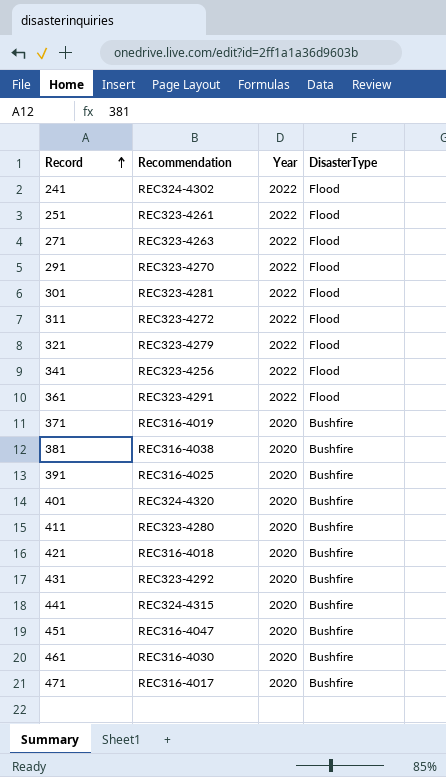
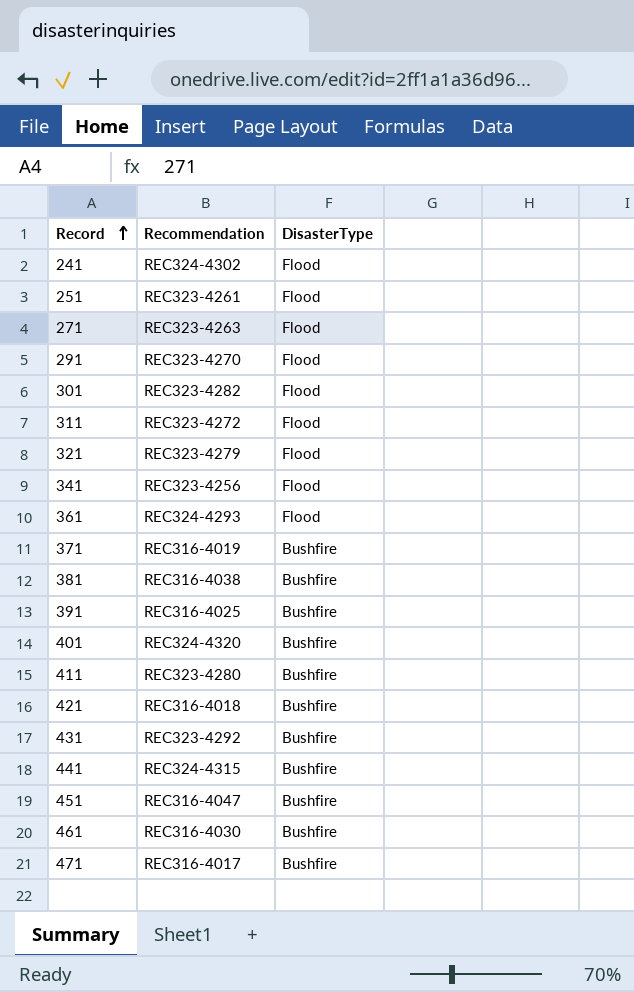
column Year | position: 3 -> none
301 | Recommendation: REC323-4281 -> REC323-4282
361 | Recommendation: REC323-4291 -> REC324-4293

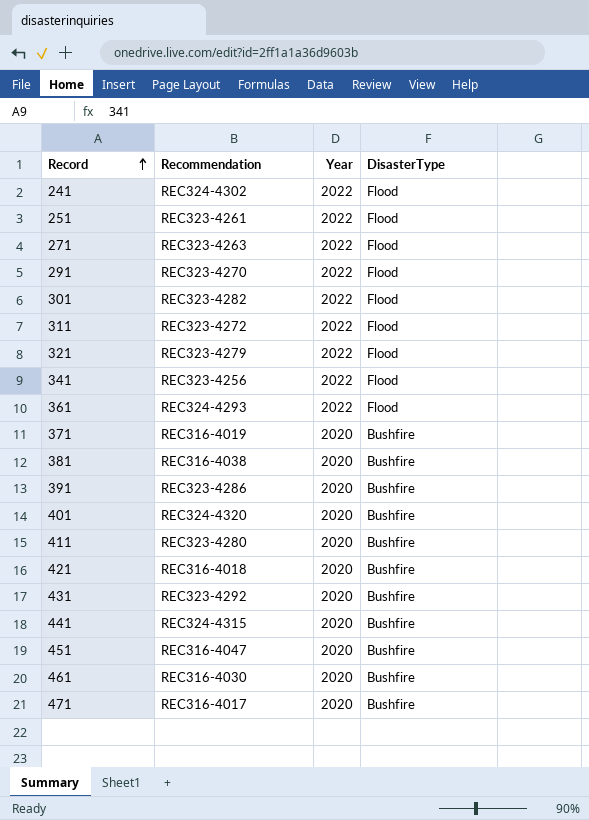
column Year | position: none -> 3
391 | Recommendation: REC316-4025 -> REC323-4286

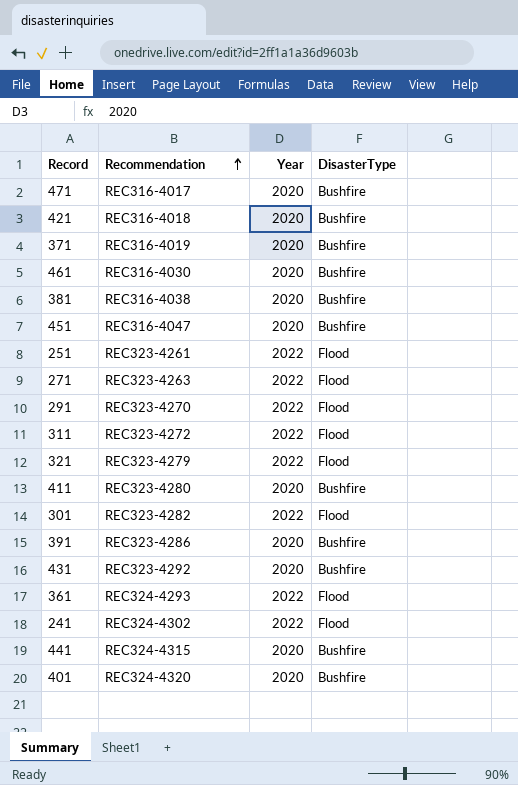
row order: Record ascending -> Recommendation ascending
row 341: REC323-4256 | 2022 | Flood -> none

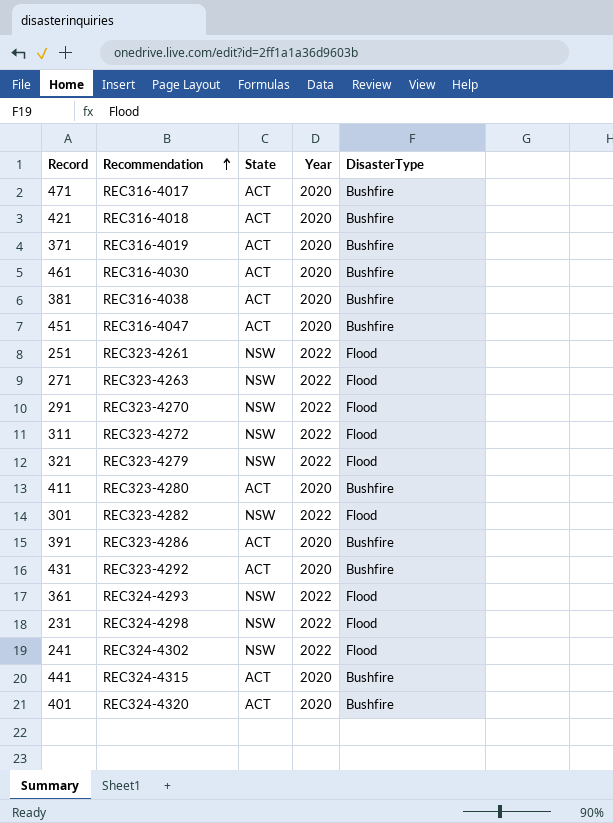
column State | position: none -> 3
row 231: none -> REC324-4298 | NSW | 2022 | Flood

